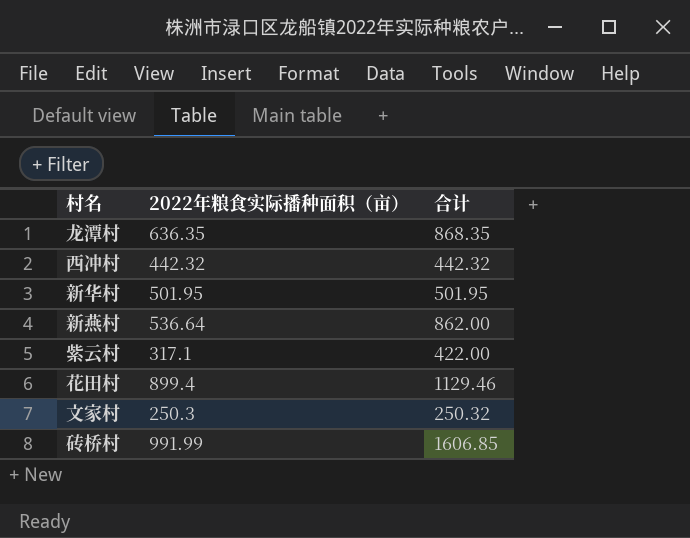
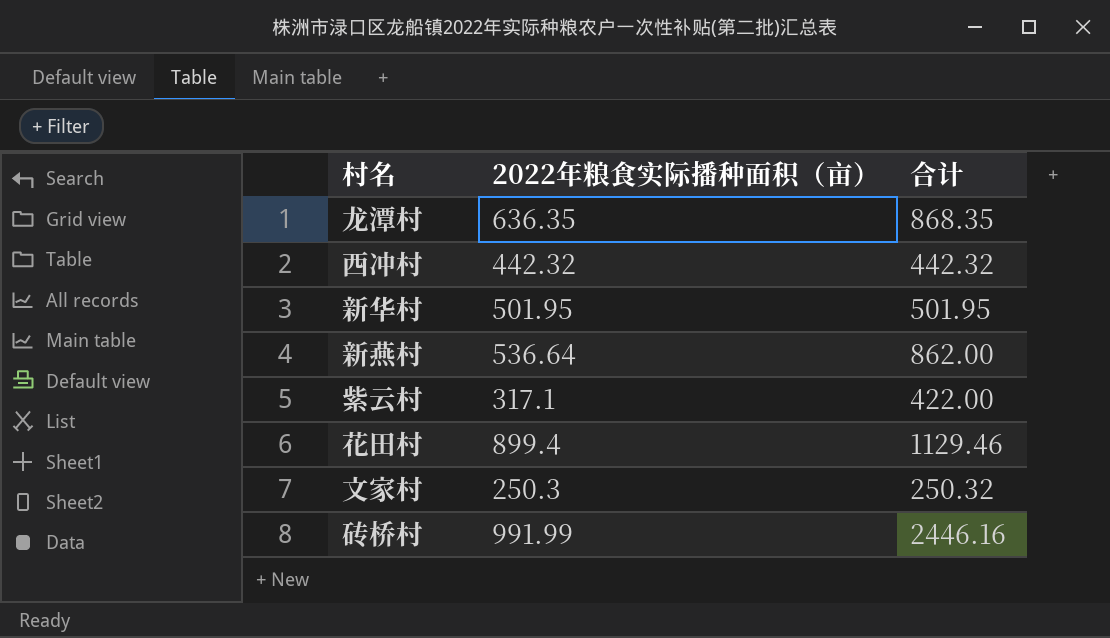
砖桥村 | 合计: 1606.85 -> 2446.16

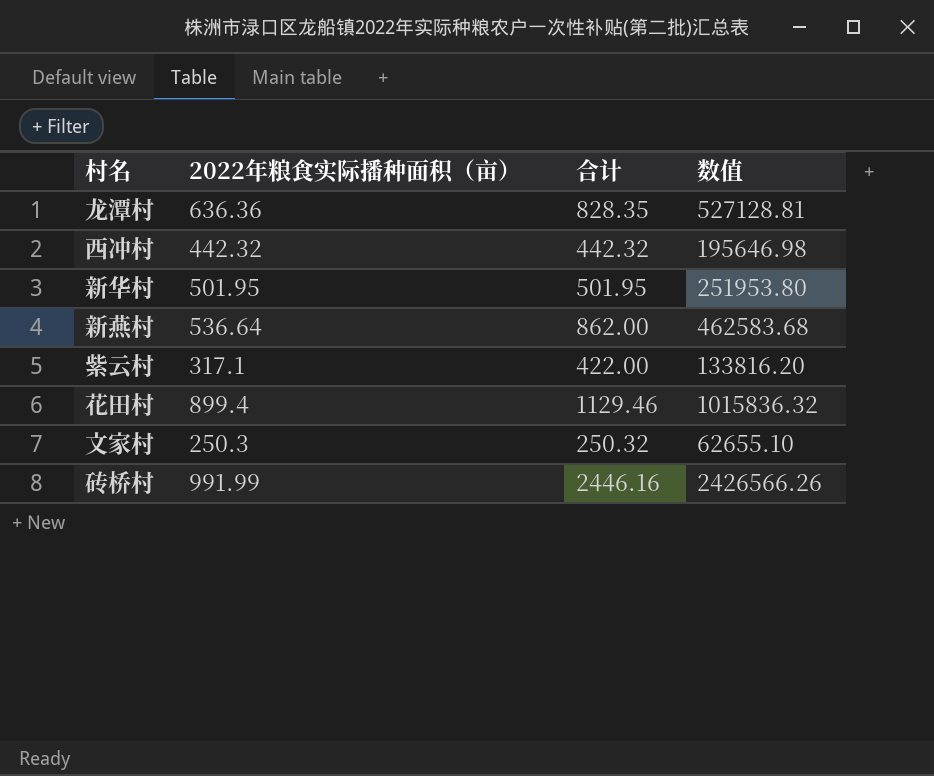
column 数值 | formula: none -> [2022年粮食实际播种面积（亩）] * [合计]
龙潭村 | 2022年粮食实际播种面积（亩）: 636.35 -> 636.36
龙潭村 | 合计: 868.35 -> 828.35

